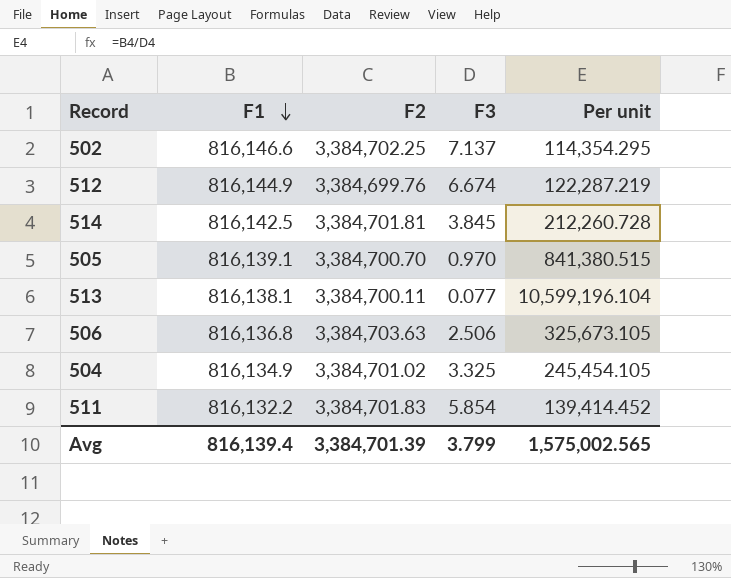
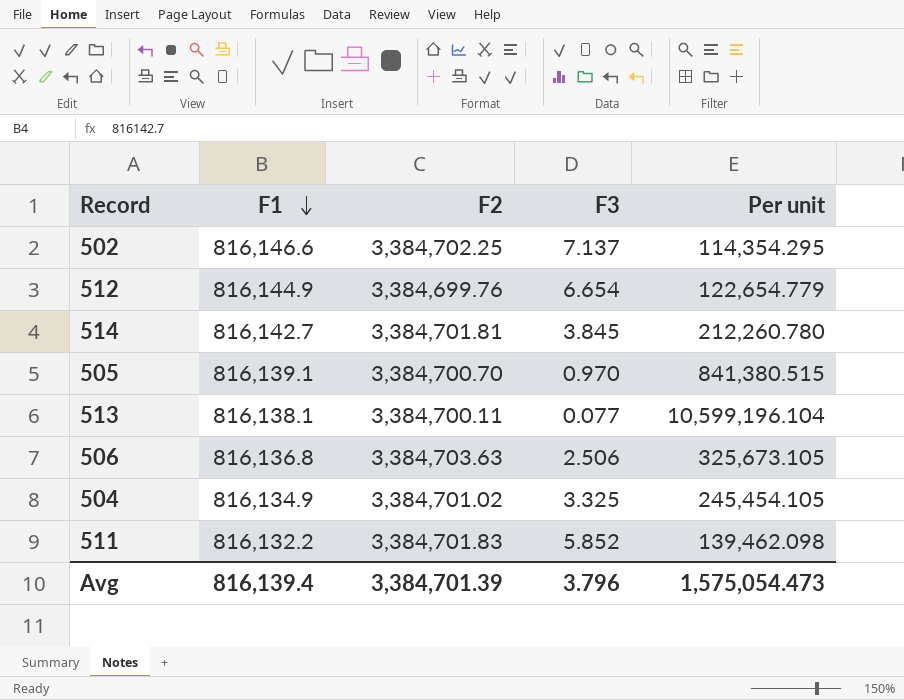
512 | F3: 6.674 -> 6.654
512 | Per unit: 122,287.219 -> 122,654.779
514 | F1: 816,142.5 -> 816,142.7
514 | Per unit: 212,260.728 -> 212,260.780
511 | F3: 5.854 -> 5.852
511 | Per unit: 139,414.452 -> 139,462.098
Avg | F3: 3.799 -> 3.796
Avg | Per unit: 1,575,002.565 -> 1,575,054.473

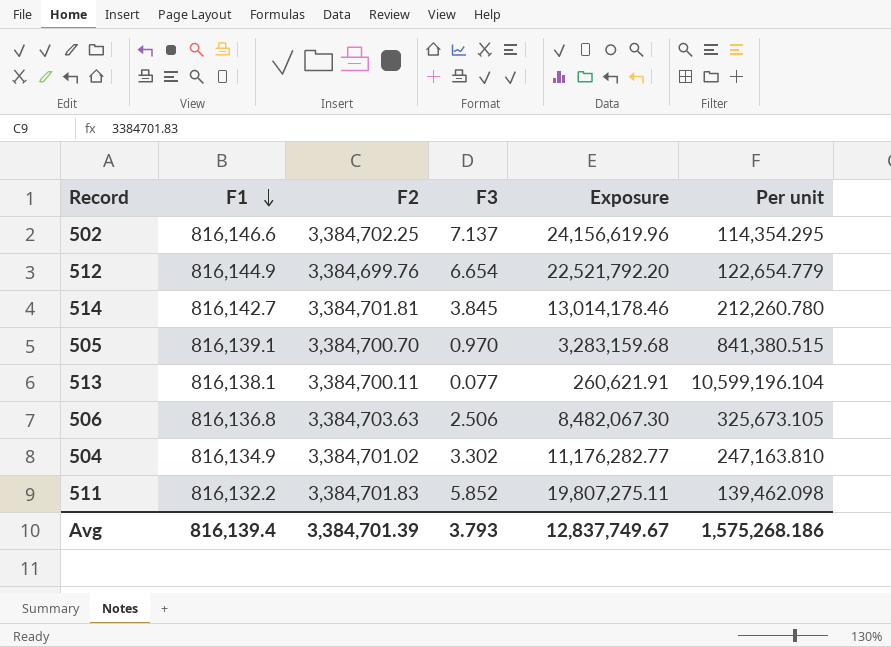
column Exposure | formula: none -> [F2] * [F3]
504 | F3: 3.325 -> 3.302
504 | Per unit: 245,454.105 -> 247,163.810
Avg | F3: 3.796 -> 3.793
Avg | Per unit: 1,575,054.473 -> 1,575,268.186

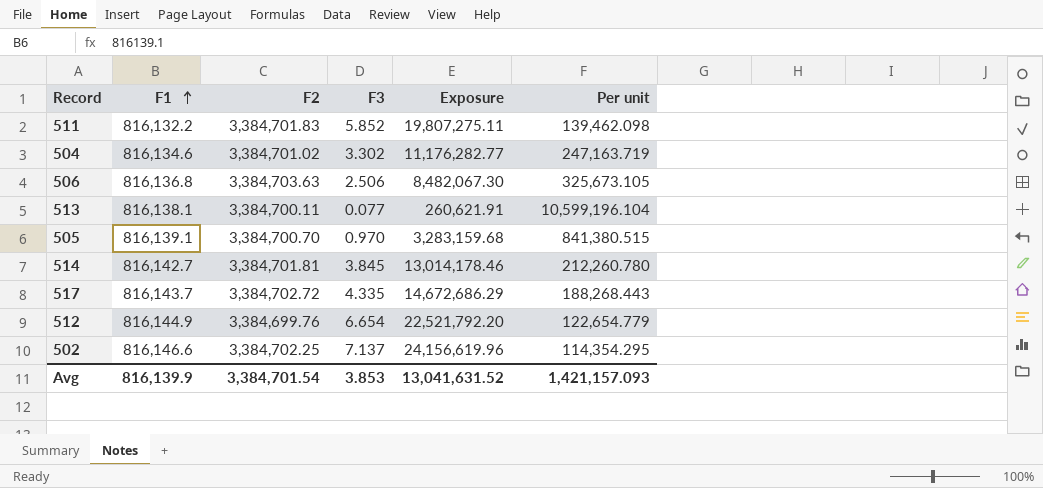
row order: F1 descending -> F1 ascending
504 | F1: 816,134.9 -> 816,134.6
504 | Per unit: 247,163.810 -> 247,163.719
row 517: none -> 816,143.7 | 3,384,702.72 | 4.335 | 14,672,686.29 | 188,268.443
Avg | F1: 816,139.4 -> 816,139.9
Avg | F2: 3,384,701.39 -> 3,384,701.54
Avg | F3: 3.793 -> 3.853
Avg | Exposure: 12,837,749.67 -> 13,041,631.52
Avg | Per unit: 1,575,268.186 -> 1,421,157.093

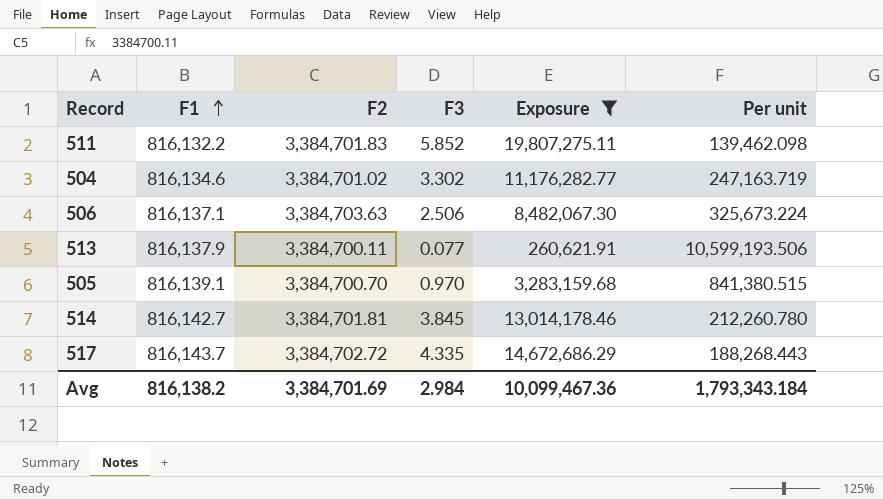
filter: none -> Exposure <= 19,807,275.11
506 | F1: 816,136.8 -> 816,137.1
506 | Per unit: 325,673.105 -> 325,673.224
513 | F1: 816,138.1 -> 816,137.9
513 | Per unit: 10,599,196.104 -> 10,599,193.506
Avg | F1: 816,139.9 -> 816,138.2
Avg | F2: 3,384,701.54 -> 3,384,701.69
Avg | F3: 3.853 -> 2.984
Avg | Exposure: 13,041,631.52 -> 10,099,467.36
Avg | Per unit: 1,421,157.093 -> 1,793,343.184

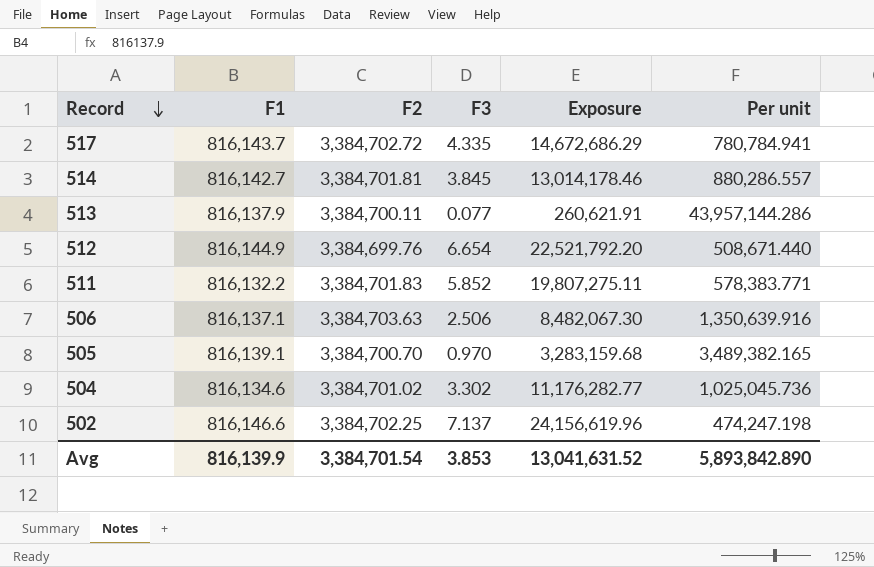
filter: Exposure <= 19,807,275.11 -> none
row order: F1 ascending -> Record descending
column Per unit | formula: [F1] / [F3] -> [F2] / [F3]
Avg | F1: 816,138.2 -> 816,139.9
Avg | F2: 3,384,701.69 -> 3,384,701.54
Avg | F3: 2.984 -> 3.853
Avg | Exposure: 10,099,467.36 -> 13,041,631.52
Avg | Per unit: 1,793,343.184 -> 5,893,842.890

